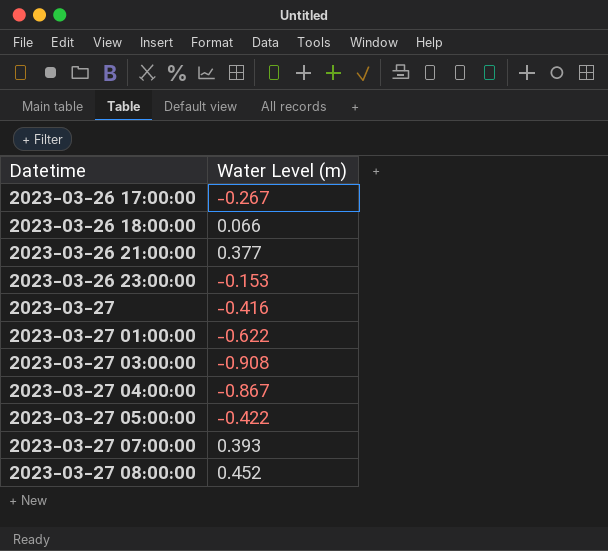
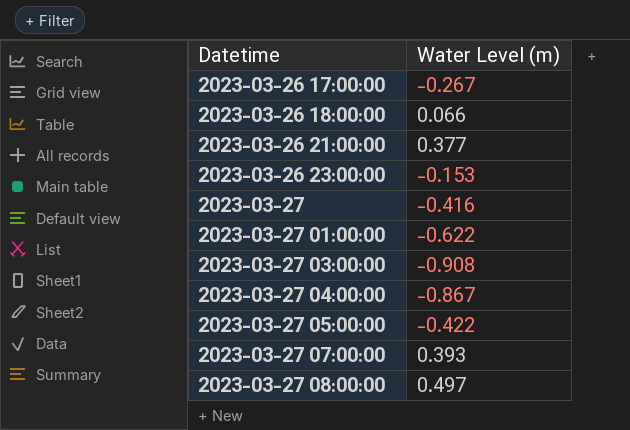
2023-03-27 08:00:00 | Water Level (m): 0.452 -> 0.497

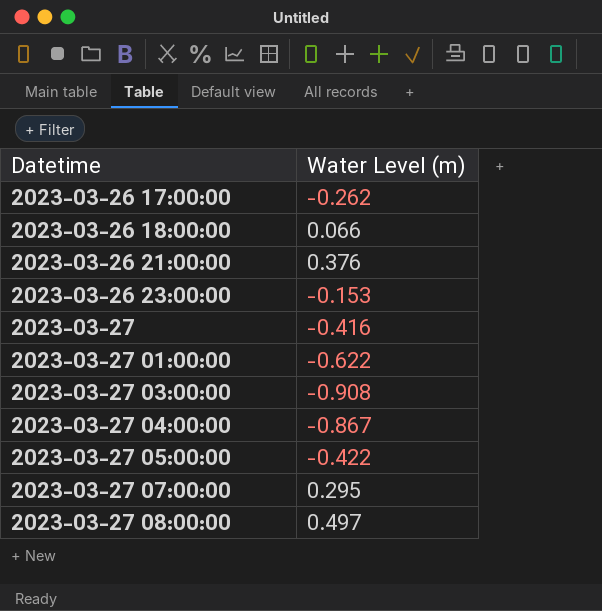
2023-03-26 17:00:00 | Water Level (m): -0.267 -> -0.262
2023-03-26 21:00:00 | Water Level (m): 0.377 -> 0.376
2023-03-27 07:00:00 | Water Level (m): 0.393 -> 0.295

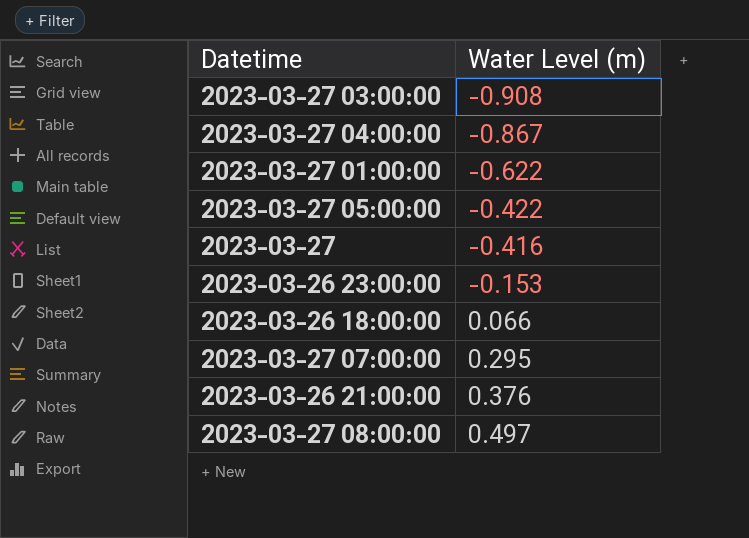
row order: Datetime ascending -> Water Level (m) ascending
row 2023-03-26 17:00:00: -0.262 -> none

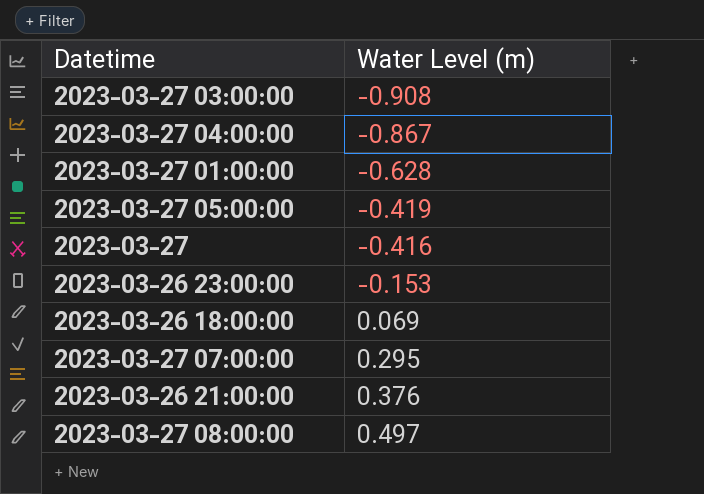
2023-03-27 01:00:00 | Water Level (m): -0.622 -> -0.628
2023-03-27 05:00:00 | Water Level (m): -0.422 -> -0.419
2023-03-26 18:00:00 | Water Level (m): 0.066 -> 0.069

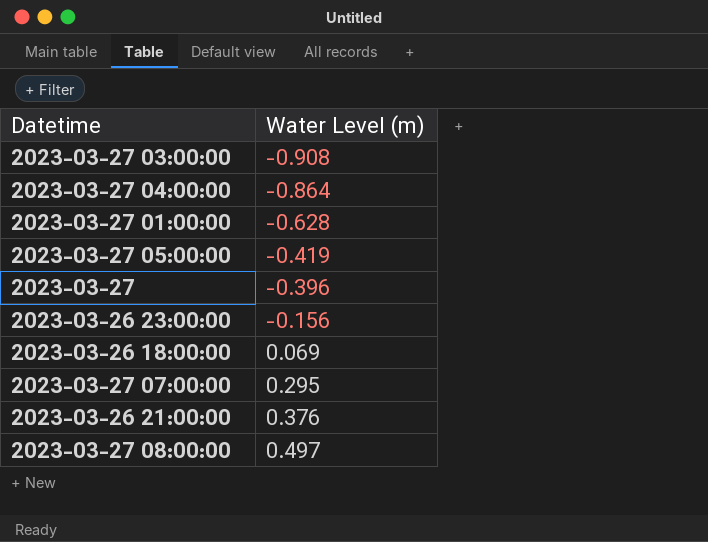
2023-03-27 04:00:00 | Water Level (m): -0.867 -> -0.864
2023-03-27 | Water Level (m): -0.416 -> -0.396
2023-03-26 23:00:00 | Water Level (m): -0.153 -> -0.156

